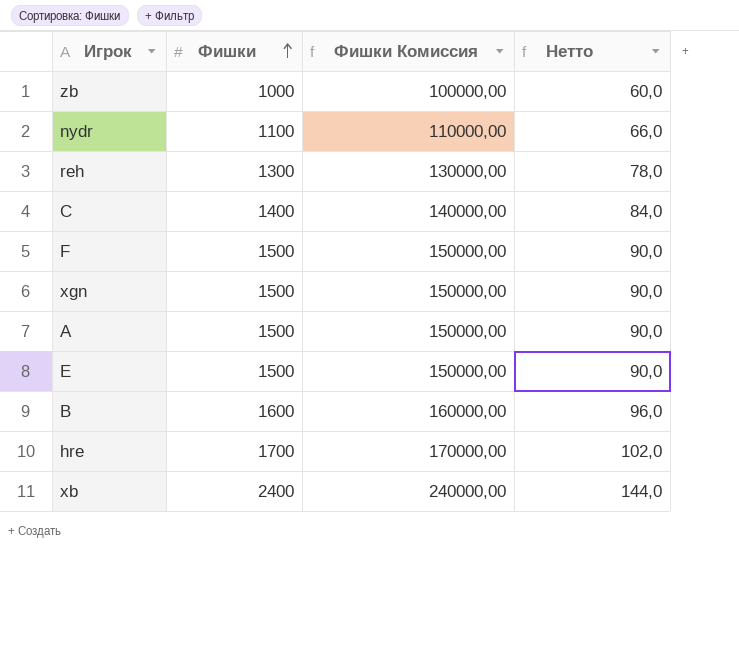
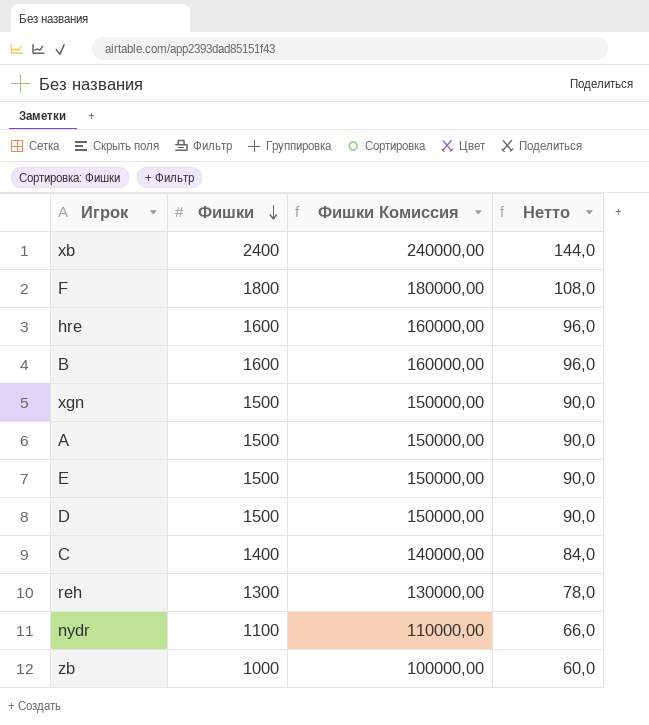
row order: Фишки ascending -> Фишки descending
F | Фишки: 1500 -> 1800
F | Фишки Комиссия: 150000,00 -> 180000,00
F | Нетто: 90,0 -> 108,0
hre | Фишки: 1700 -> 1600
hre | Фишки Комиссия: 170000,00 -> 160000,00
hre | Нетто: 102,0 -> 96,0
row D: none -> 1500 | 150000,00 | 90,0

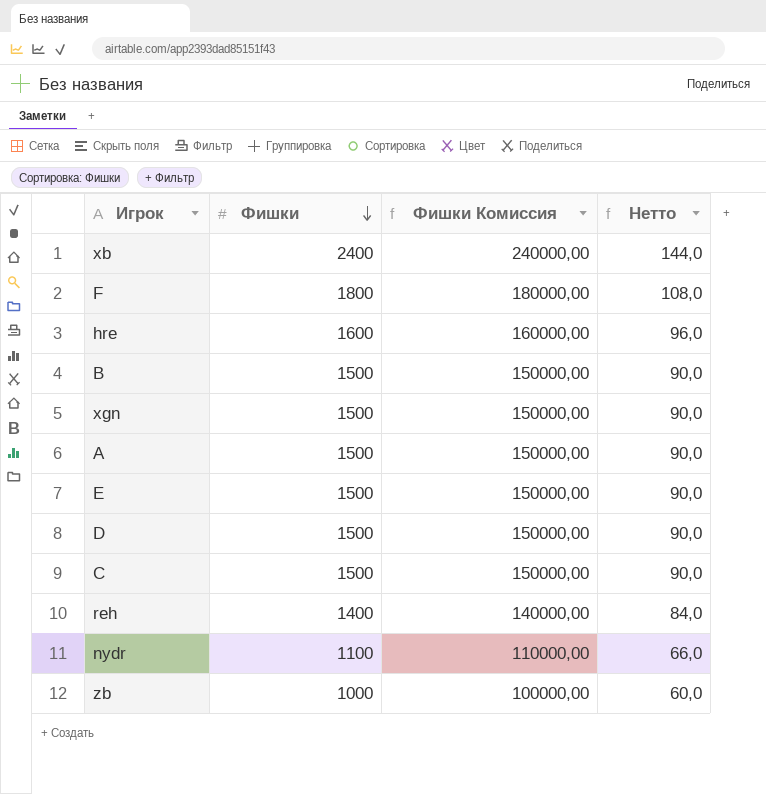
B | Фишки: 1600 -> 1500
B | Фишки Комиссия: 160000,00 -> 150000,00
B | Нетто: 96,0 -> 90,0
C | Фишки: 1400 -> 1500
C | Фишки Комиссия: 140000,00 -> 150000,00
C | Нетто: 84,0 -> 90,0
reh | Фишки: 1300 -> 1400
reh | Фишки Комиссия: 130000,00 -> 140000,00
reh | Нетто: 78,0 -> 84,0

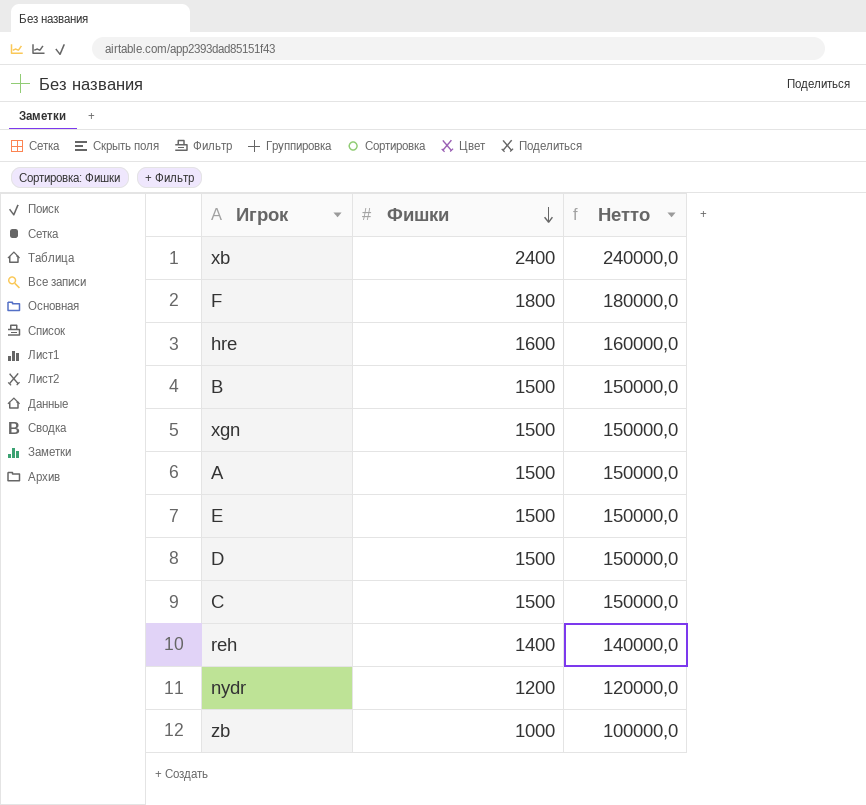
column Фишки Комиссия | formula: [Фишки] * 100 -> none
column Нетто | formula: [Фишки] * 0,06 -> [Фишки] * 100
nydr | Фишки: 1100 -> 1200

